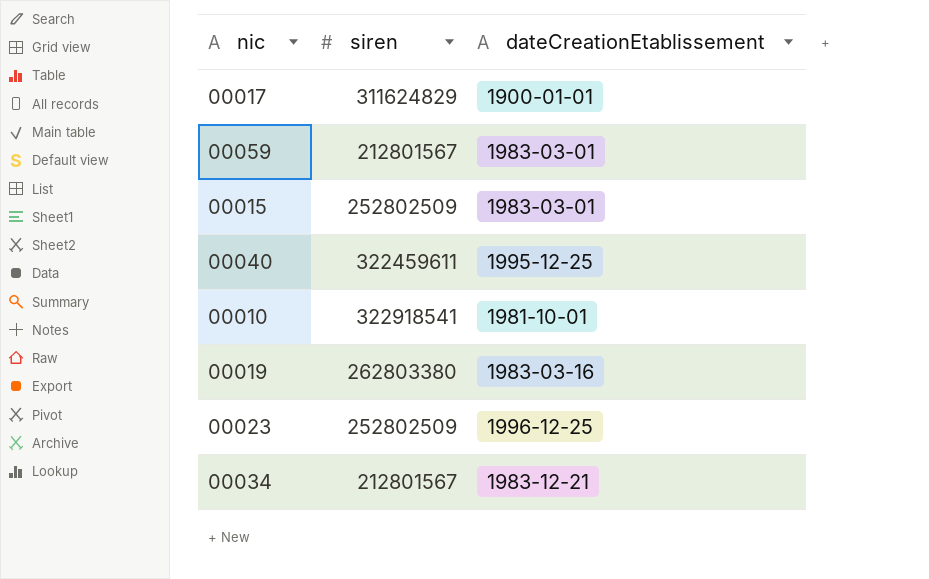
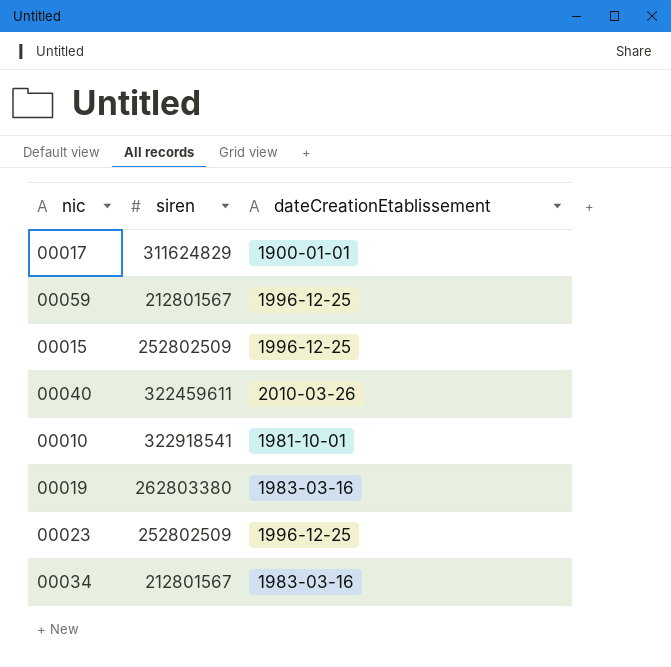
00059 | dateCreationEtablissement: 1983-03-01 -> 1996-12-25
00015 | dateCreationEtablissement: 1983-03-01 -> 1996-12-25
00040 | dateCreationEtablissement: 1995-12-25 -> 2010-03-26
00034 | dateCreationEtablissement: 1983-12-21 -> 1983-03-16

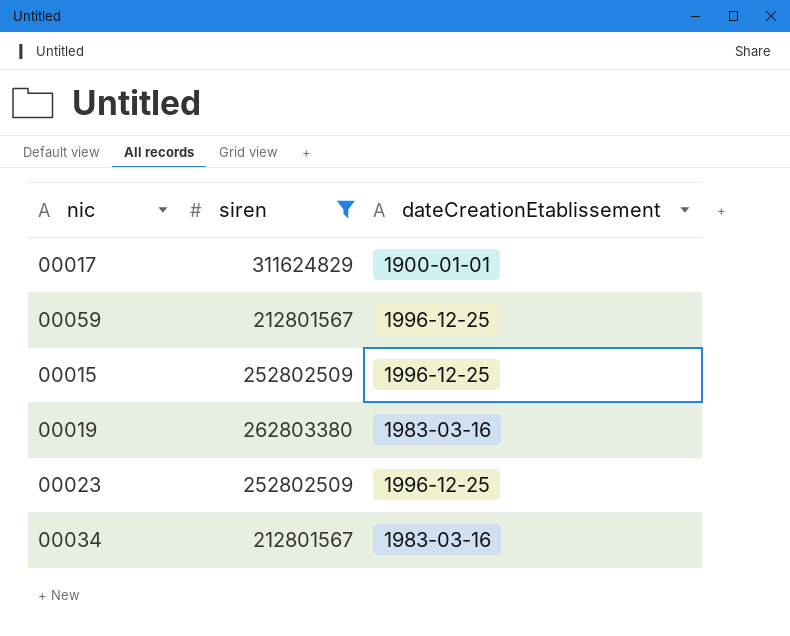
filter: none -> siren <= 311624829

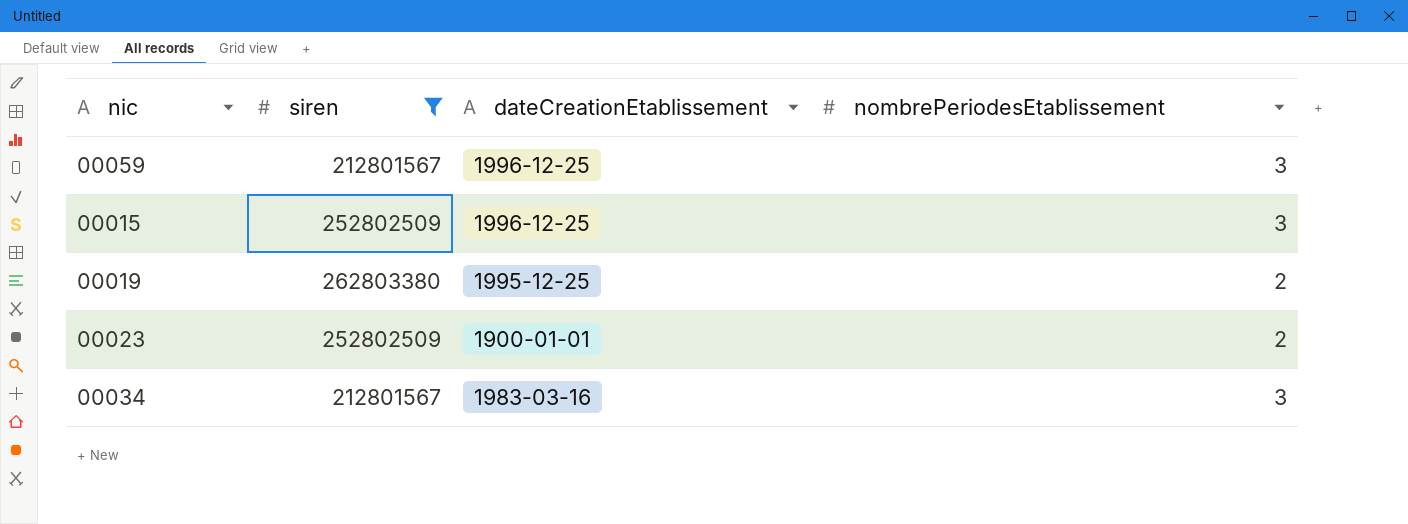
column nombrePeriodesEtablissement | position: none -> 4
row 00017: 311624829 | 1900-01-01 -> none
00019 | dateCreationEtablissement: 1983-03-16 -> 1995-12-25
00023 | dateCreationEtablissement: 1996-12-25 -> 1900-01-01

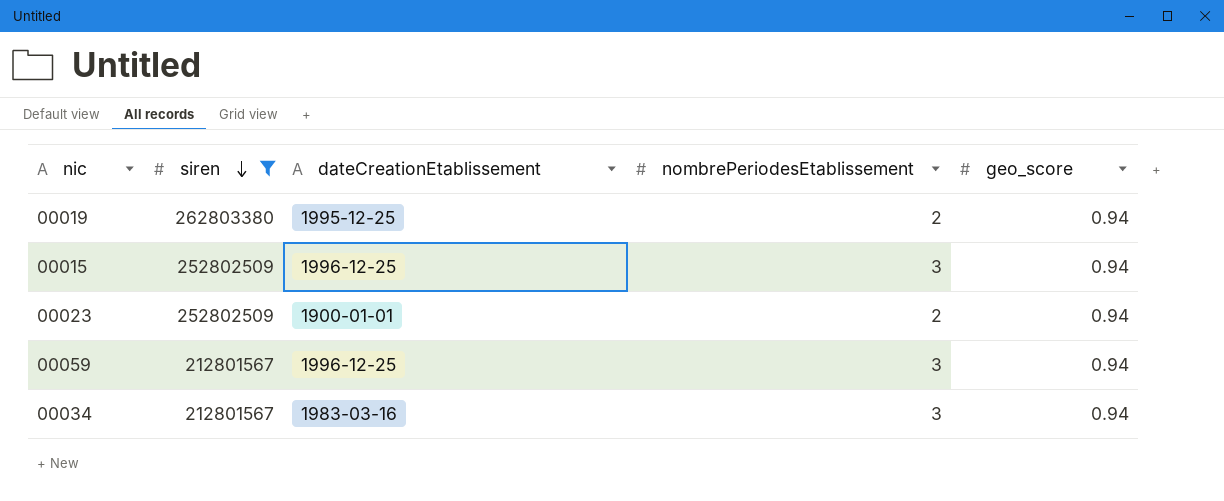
row order: none -> siren descending
column geo_score | position: none -> 5

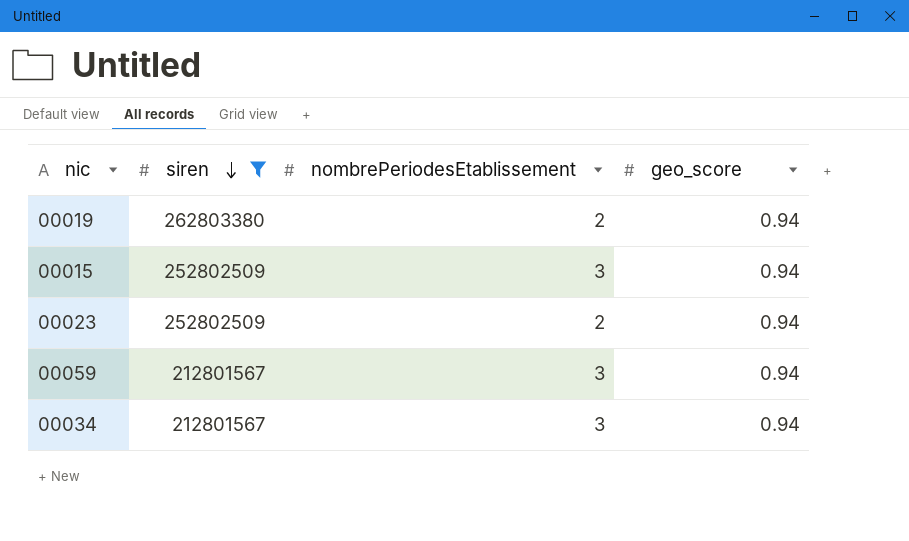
column dateCreationEtablissement | position: 3 -> none

